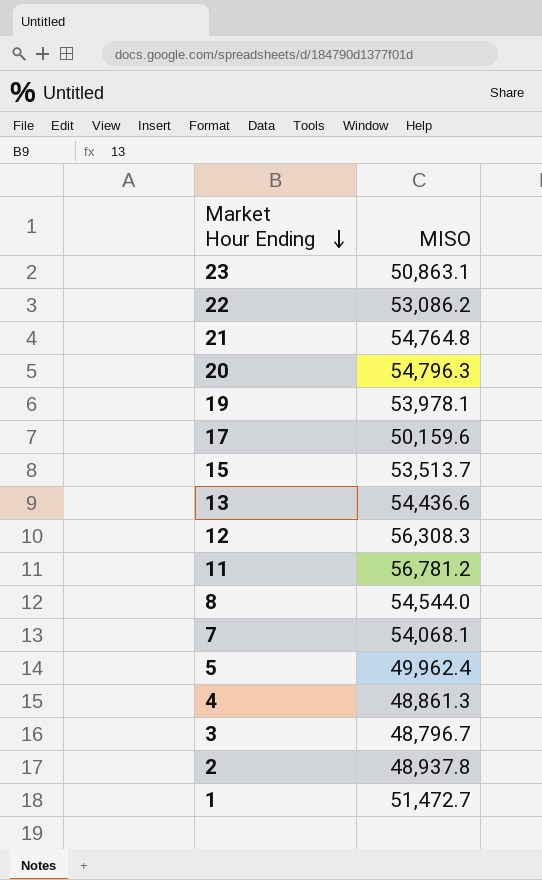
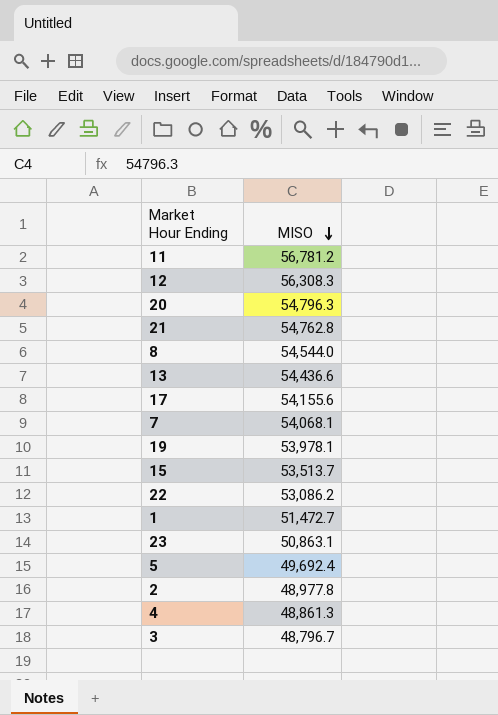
row order: Market Hour Ending descending -> MISO descending
21 | MISO: 54,764.8 -> 54,762.8
17 | MISO: 50,159.6 -> 54,155.6
5 | MISO: 49,962.4 -> 49,692.4
2 | MISO: 48,937.8 -> 48,977.8

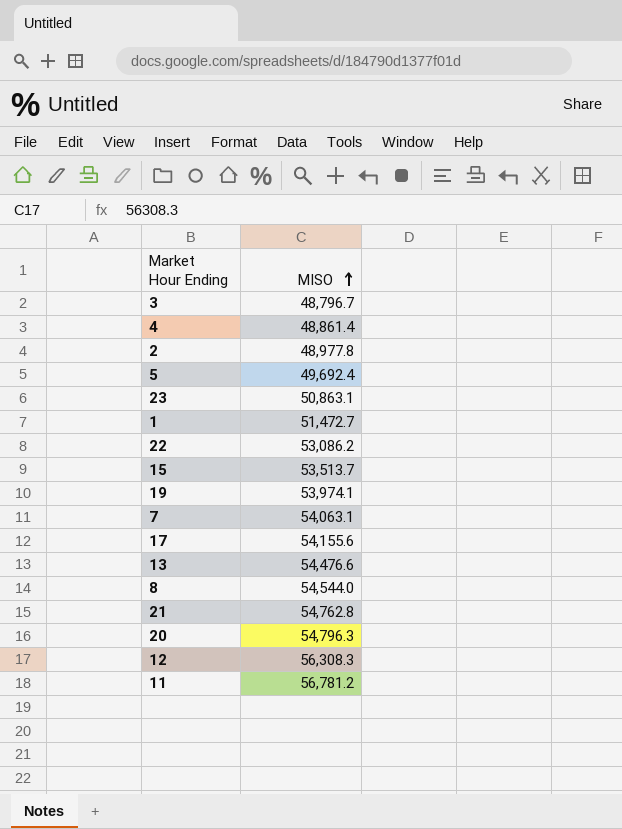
row order: MISO descending -> MISO ascending
4 | MISO: 48,861.3 -> 48,861.4
19 | MISO: 53,978.1 -> 53,974.1
7 | MISO: 54,068.1 -> 54,063.1
13 | MISO: 54,436.6 -> 54,476.6

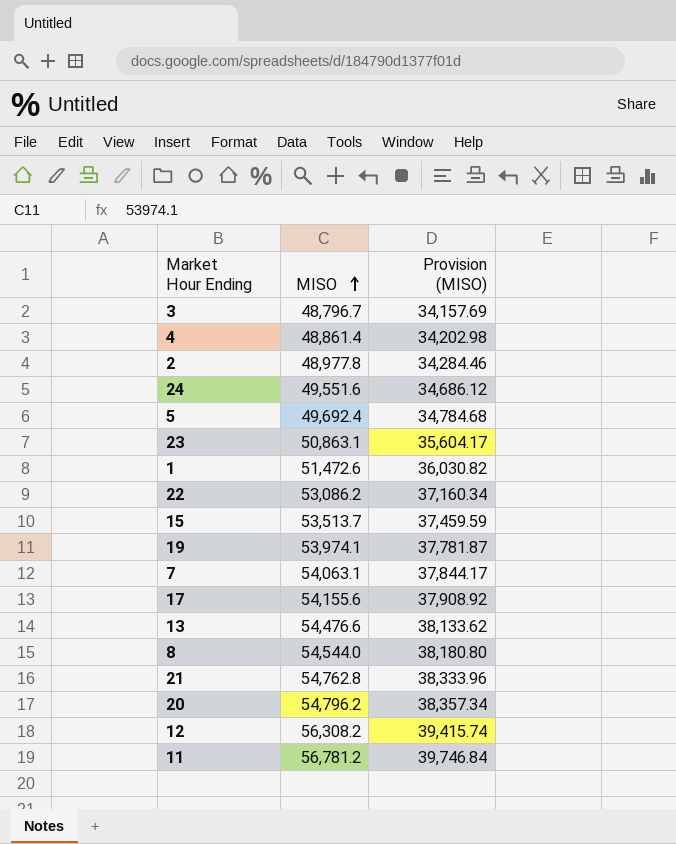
column Provision (MISO) | formula: none -> [MISO] * 0.7
row 24: none -> 49,551.6 | 34,686.12
1 | MISO: 51,472.7 -> 51,472.6
20 | MISO: 54,796.3 -> 54,796.2
12 | MISO: 56,308.3 -> 56,308.2

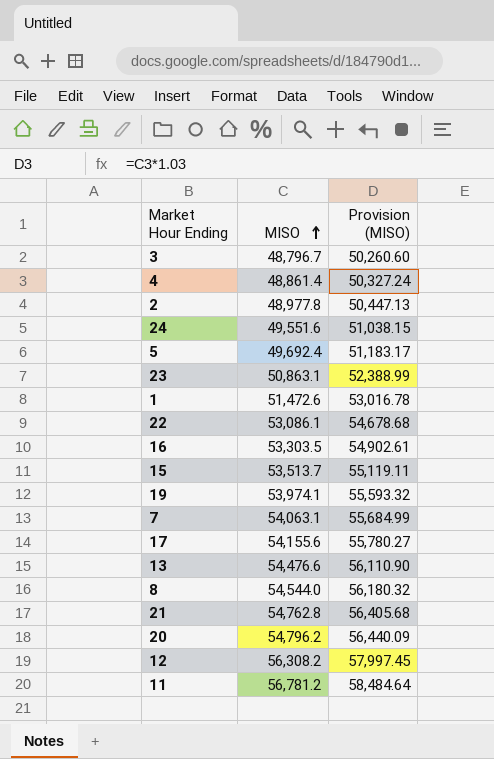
column Provision (MISO) | formula: [MISO] * 0.7 -> [MISO] * 1.03
22 | MISO: 53,086.2 -> 53,086.1
row 16: none -> 53,303.5 | 54,902.61

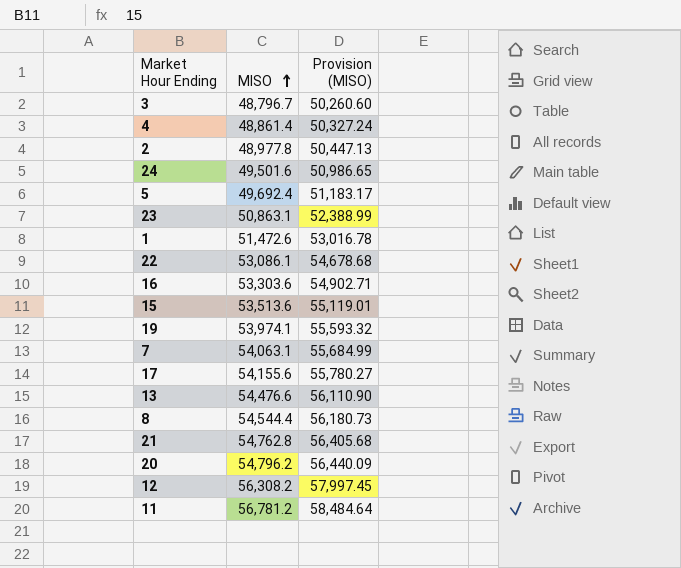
24 | MISO: 49,551.6 -> 49,501.6
24 | Provision (MISO): 51,038.15 -> 50,986.65
16 | MISO: 53,303.5 -> 53,303.6
16 | Provision (MISO): 54,902.61 -> 54,902.71
15 | MISO: 53,513.7 -> 53,513.6
15 | Provision (MISO): 55,119.11 -> 55,119.01
8 | MISO: 54,544.0 -> 54,544.4
8 | Provision (MISO): 56,180.32 -> 56,180.73

